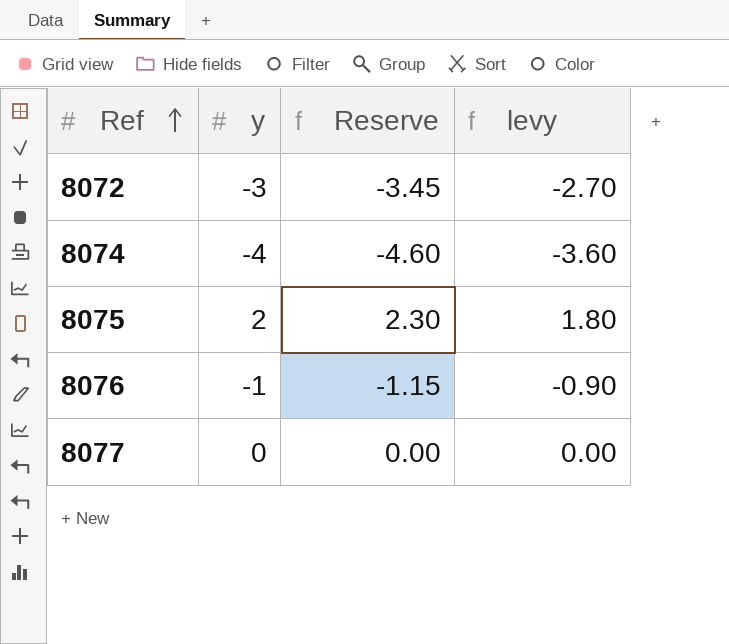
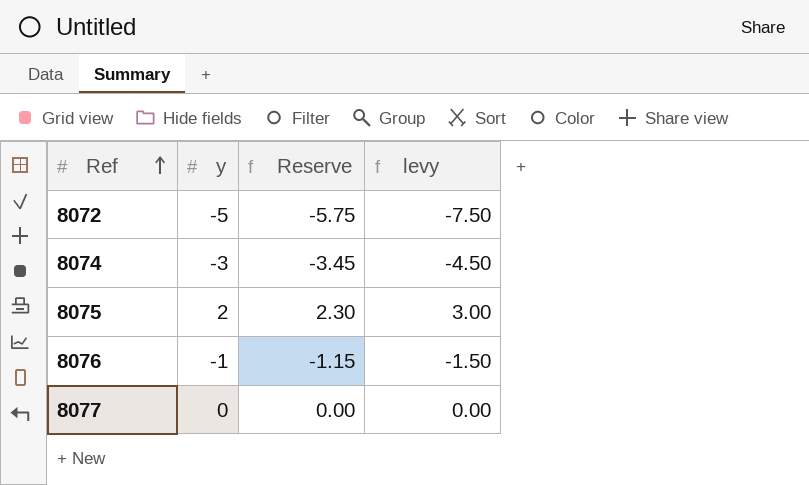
column levy | formula: [y] * 0.9 -> [y] * 1.5
8072 | y: -3 -> -5
8072 | Reserve: -3.45 -> -5.75
8074 | y: -4 -> -3
8074 | Reserve: -4.60 -> -3.45

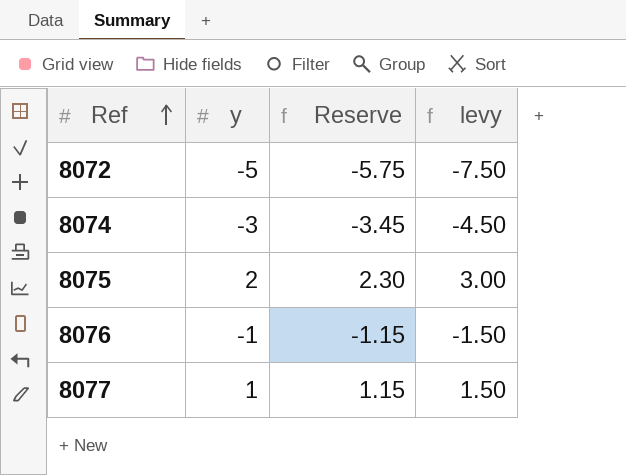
8077 | y: 0 -> 1
8077 | Reserve: 0.00 -> 1.15
8077 | levy: 0.00 -> 1.50

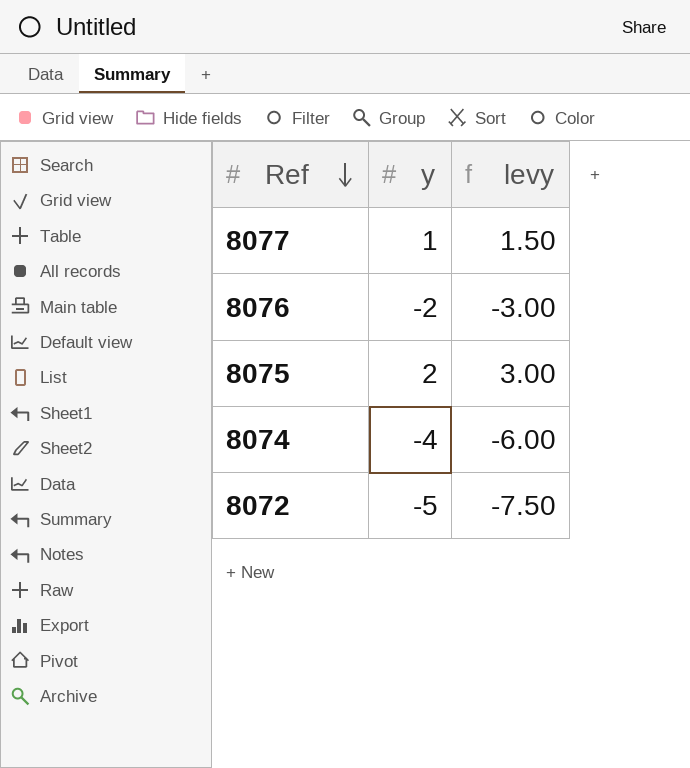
row order: Ref ascending -> Ref descending
column Reserve | formula: [y] * 1.15 -> none
8076 | y: -1 -> -2
8076 | levy: -1.50 -> -3.00
8074 | y: -3 -> -4
8074 | levy: -4.50 -> -6.00

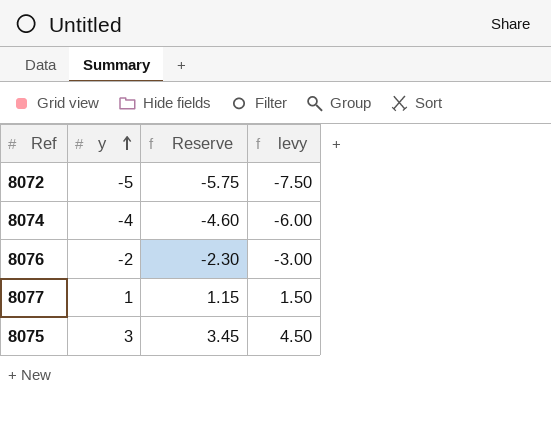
row order: Ref descending -> y ascending
column Reserve | formula: none -> [y] * 1.15
8075 | y: 2 -> 3
8075 | levy: 3.00 -> 4.50

